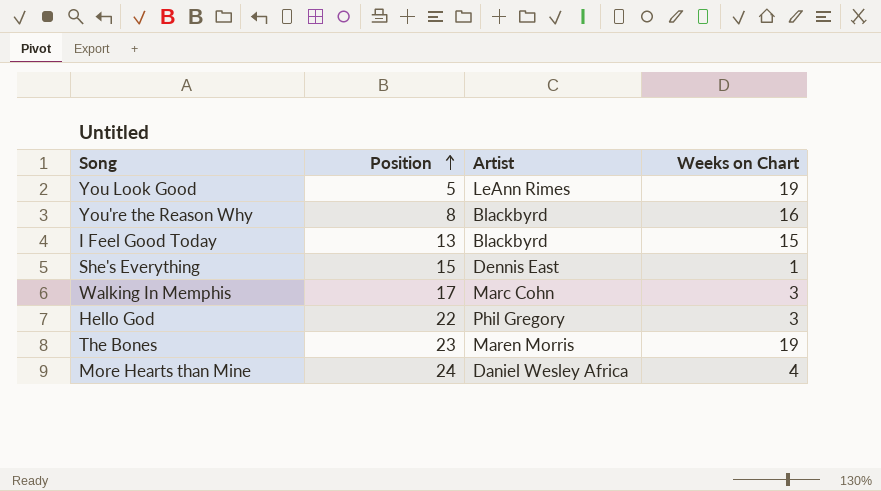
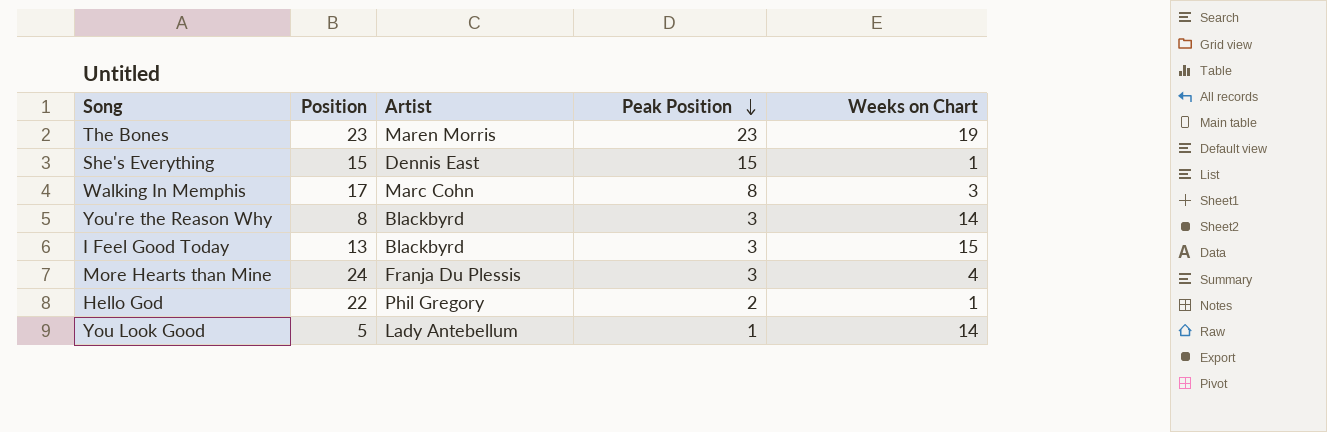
row order: Position ascending -> Peak Position descending
column Peak Position | position: none -> 4
You're the Reason Why | Weeks on Chart: 16 -> 14
More Hearts than Mine | Artist: Daniel Wesley Africa -> Franja Du Plessis
Hello God | Weeks on Chart: 3 -> 1
You Look Good | Artist: LeAnn Rimes -> Lady Antebellum
You Look Good | Weeks on Chart: 19 -> 14

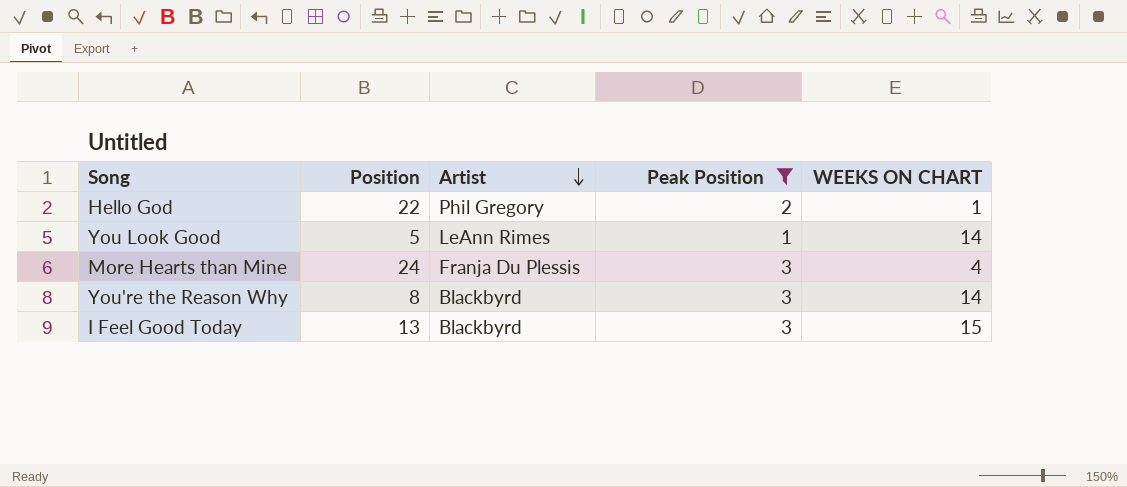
filter: none -> Peak Position <= 3
row order: Peak Position descending -> Artist descending
column name: Weeks on Chart -> WEEKS ON CHART
You Look Good | Artist: Lady Antebellum -> LeAnn Rimes

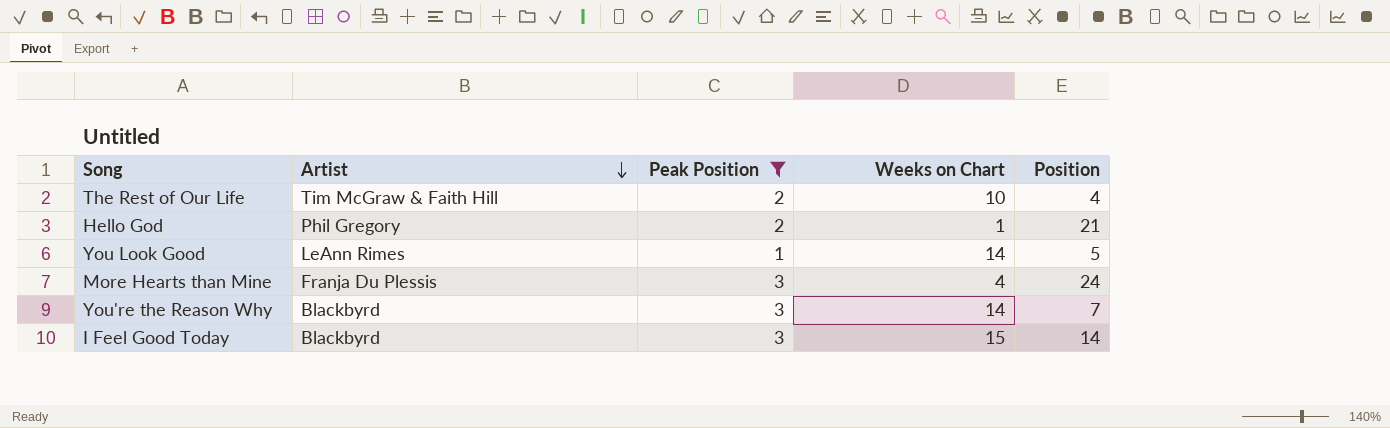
column name: WEEKS ON CHART -> Weeks on Chart
column Position | position: 2 -> 5
row The Rest of Our Life: none -> Tim McGraw & Faith Hill | 2 | 10 | 4
Hello God | Position: 22 -> 21
You're the Reason Why | Position: 8 -> 7
I Feel Good Today | Position: 13 -> 14

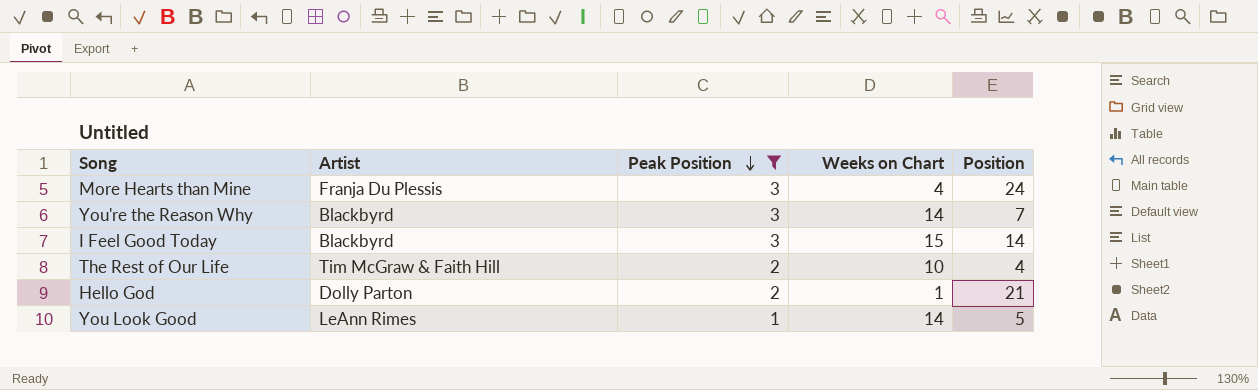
row order: Artist descending -> Peak Position descending
Hello God | Artist: Phil Gregory -> Dolly Parton

